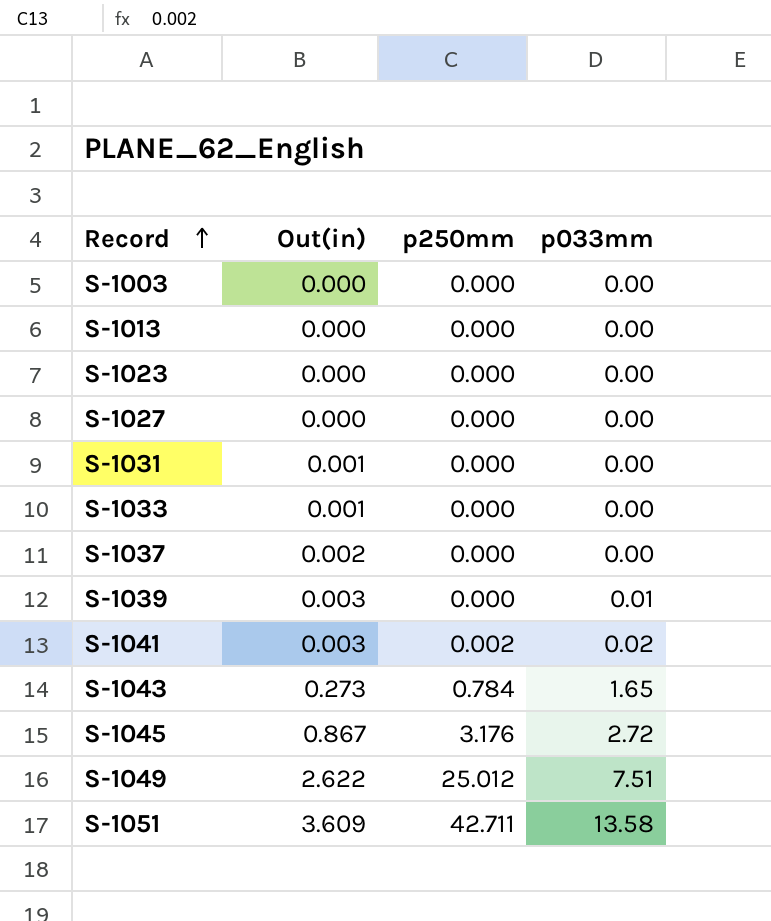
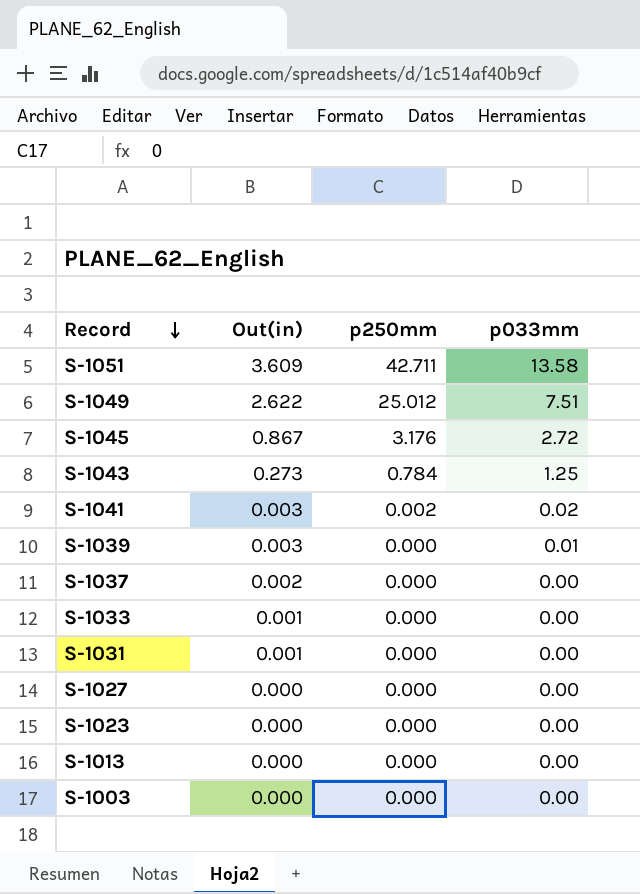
row order: Record ascending -> Record descending
S-1043 | p033mm: 1.65 -> 1.25

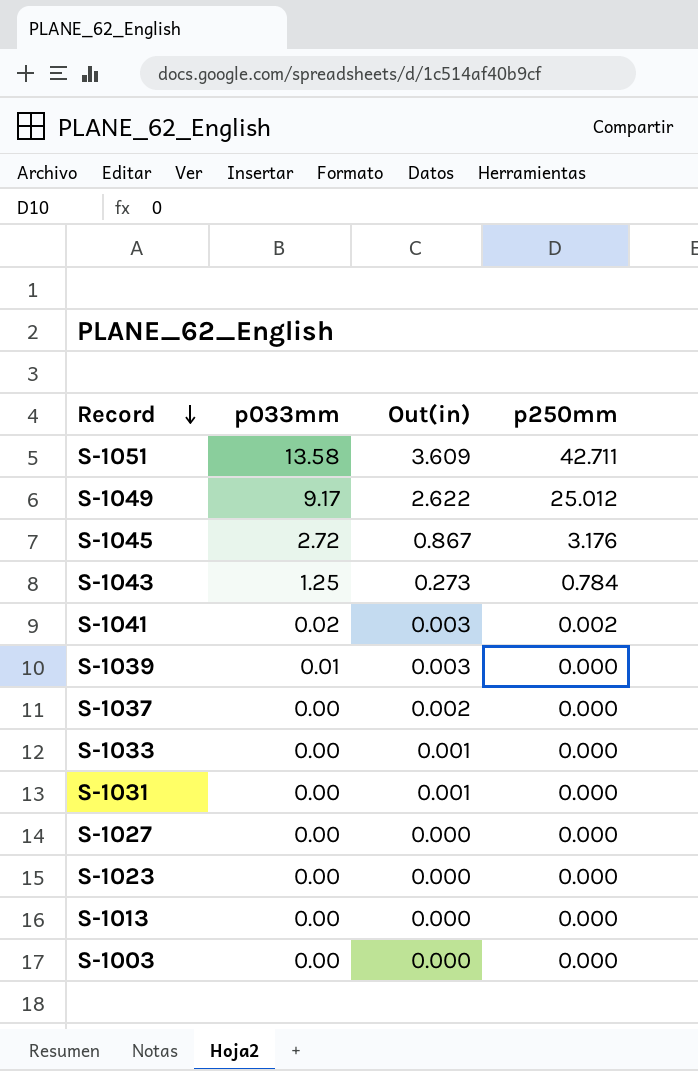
column p033mm | position: 4 -> 2
S-1049 | p033mm: 7.51 -> 9.17

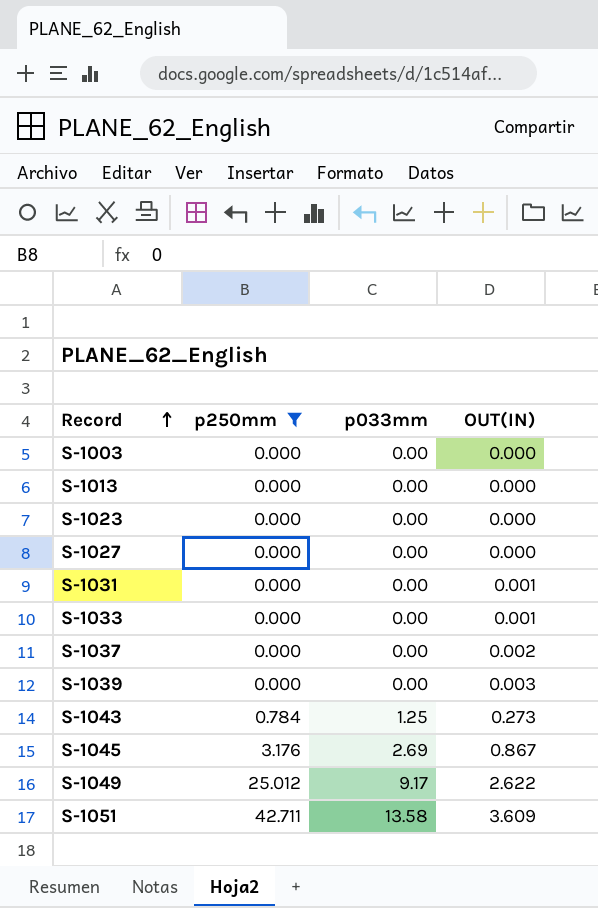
filter: none -> p250mm != 0.002
row order: Record descending -> Record ascending
column p250mm | position: 4 -> 2
column name: Out(in) -> OUT(IN)
S-1039 | p033mm: 0.01 -> 0.00
S-1045 | p033mm: 2.72 -> 2.69

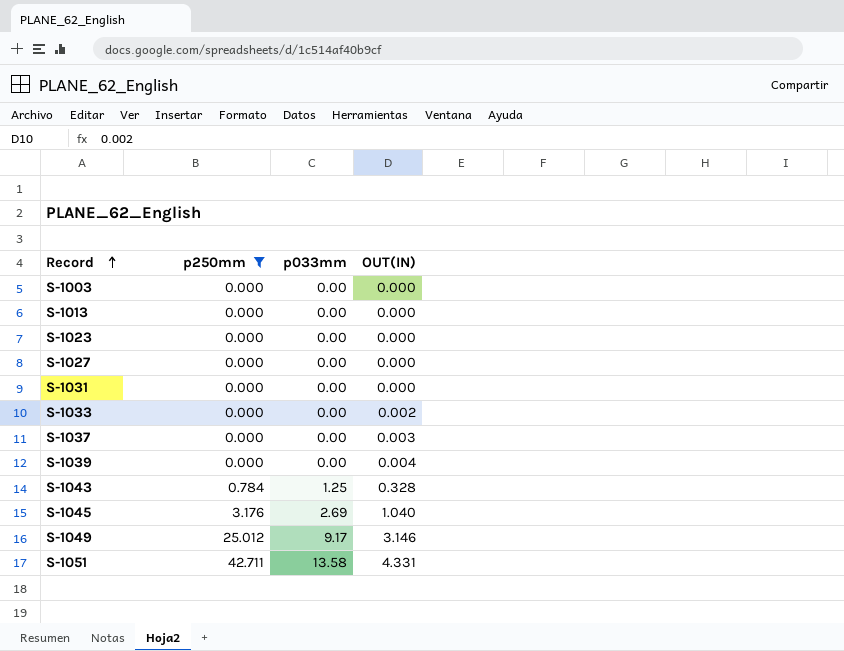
S-1031 | OUT(IN): 0.001 -> 0.000
S-1033 | OUT(IN): 0.001 -> 0.002
S-1037 | OUT(IN): 0.002 -> 0.003
S-1039 | OUT(IN): 0.003 -> 0.004
S-1043 | OUT(IN): 0.273 -> 0.328
S-1045 | OUT(IN): 0.867 -> 1.040
S-1049 | OUT(IN): 2.622 -> 3.146
S-1051 | OUT(IN): 3.609 -> 4.331

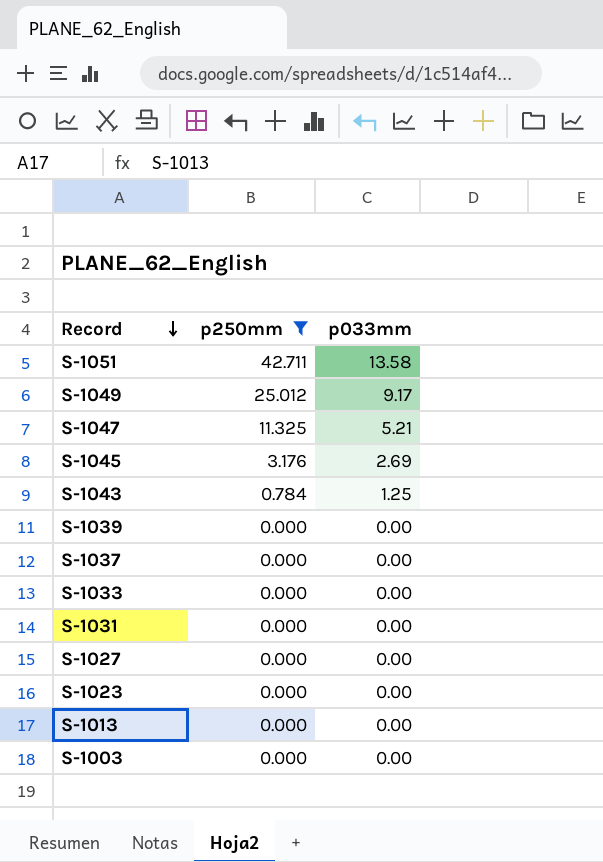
row order: Record ascending -> Record descending
column OUT(IN) | position: 4 -> none
row S-1047: none -> 11.325 | 5.21

